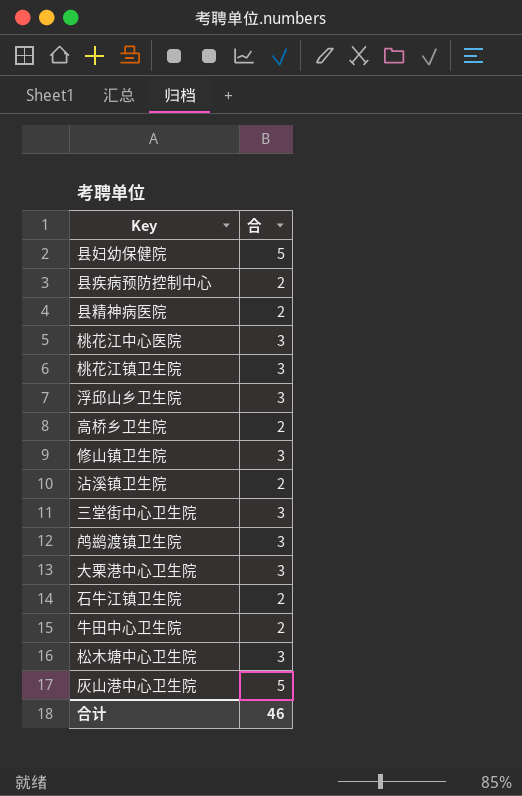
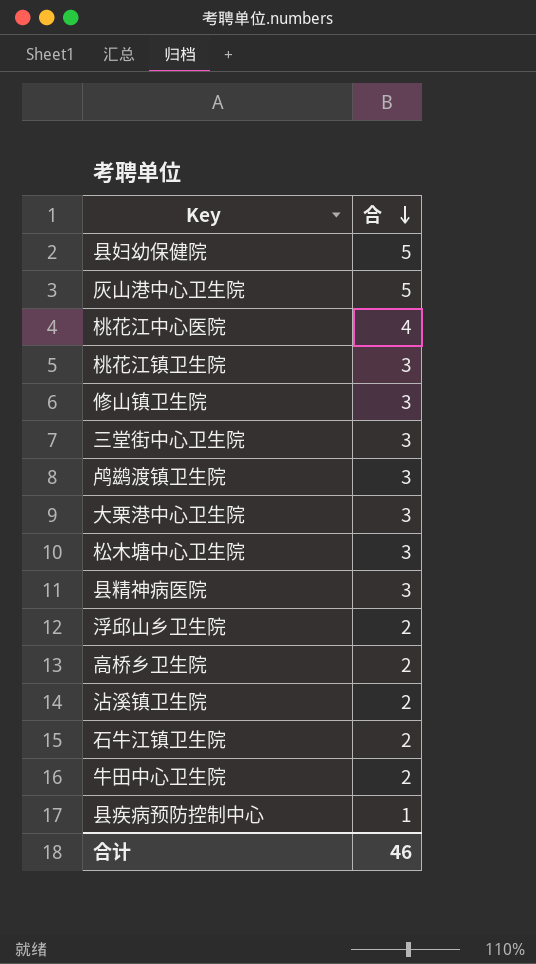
row order: none -> 合 descending
桃花江中心医院 | 合: 3 -> 4
县精神病医院 | 合: 2 -> 3
浮邱山乡卫生院 | 合: 3 -> 2
县疾病预防控制中心 | 合: 2 -> 1

